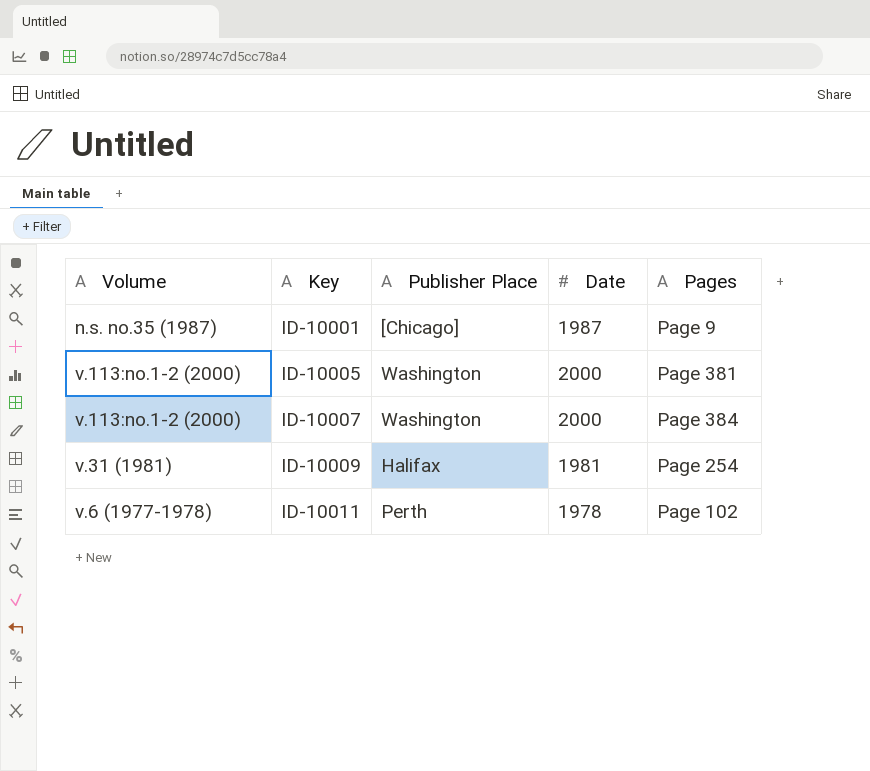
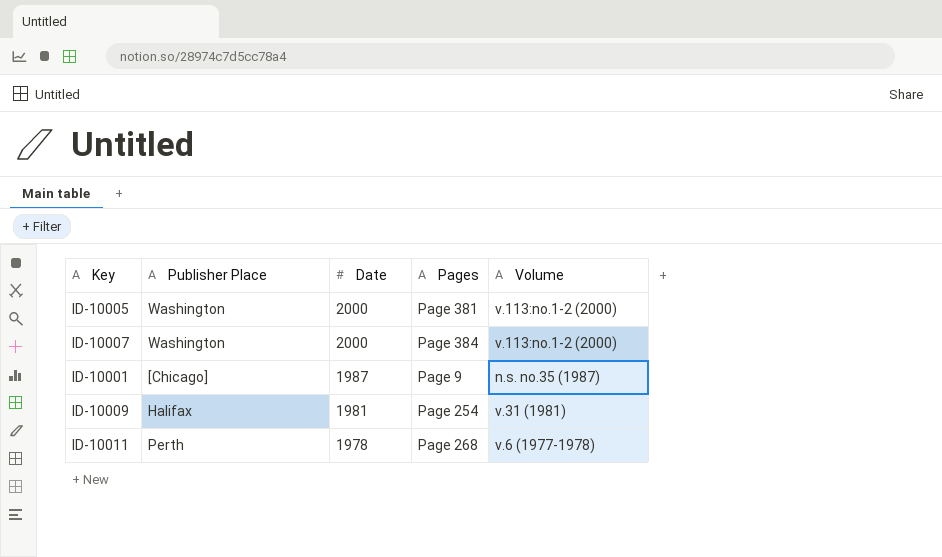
row order: Key ascending -> Date descending
column Volume | position: 1 -> 5
ID-10011 | Pages: Page 102 -> Page 268

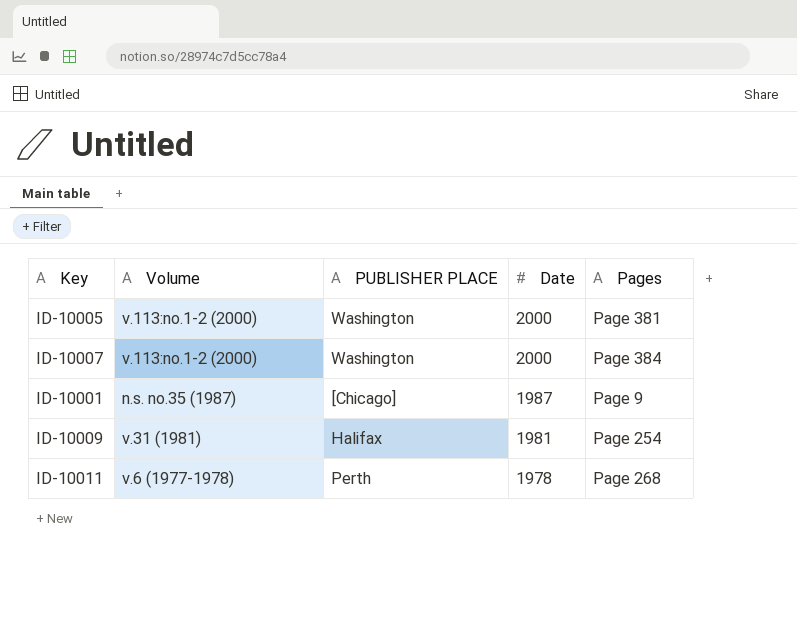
column Volume | position: 5 -> 2
column name: Publisher Place -> PUBLISHER PLACE

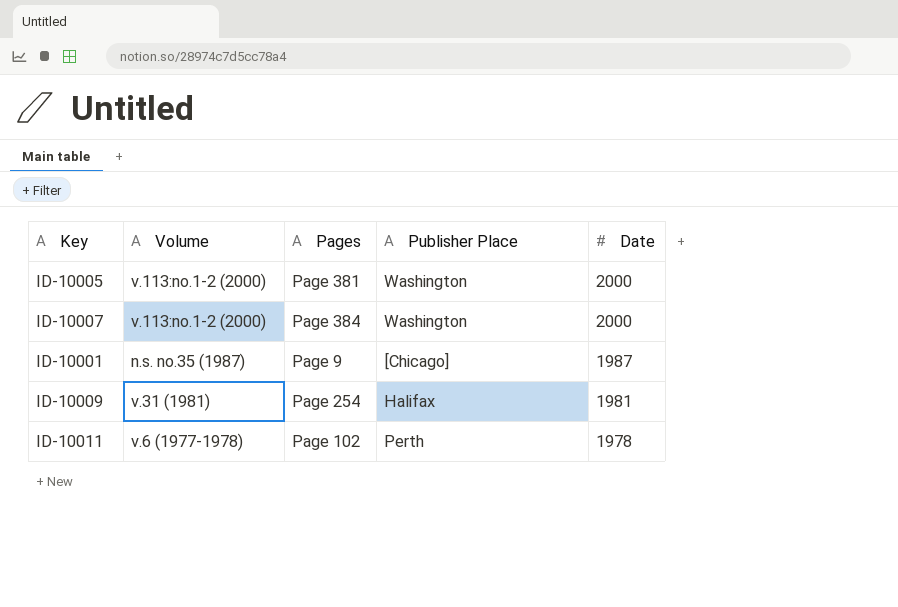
column Pages | position: 5 -> 3
column name: PUBLISHER PLACE -> Publisher Place
ID-10011 | Pages: Page 268 -> Page 102

